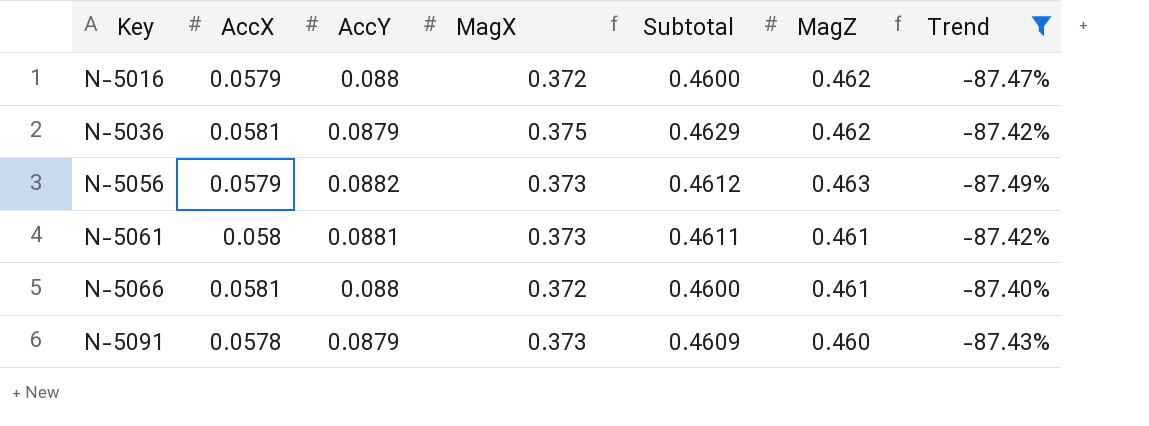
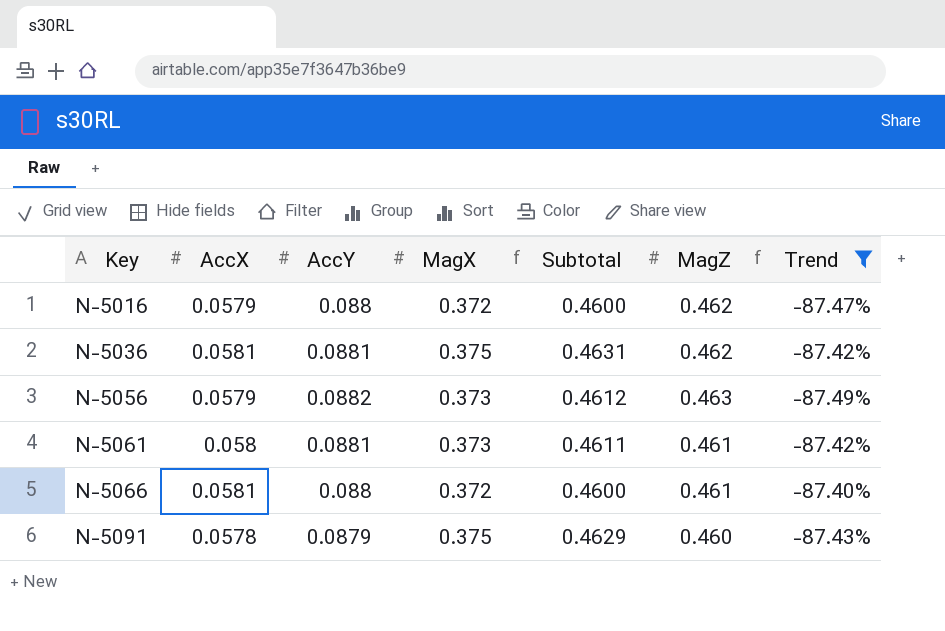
N-5036 | AccY: 0.0879 -> 0.0881
N-5036 | Subtotal: 0.4629 -> 0.4631
N-5091 | MagX: 0.373 -> 0.375
N-5091 | Subtotal: 0.4609 -> 0.4629

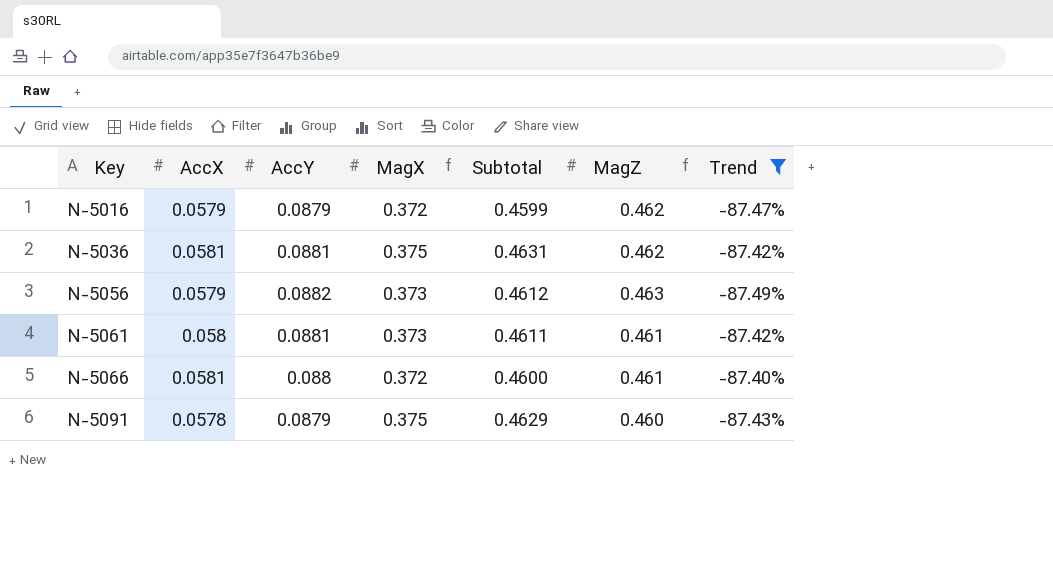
N-5016 | AccY: 0.088 -> 0.0879
N-5016 | Subtotal: 0.4600 -> 0.4599

